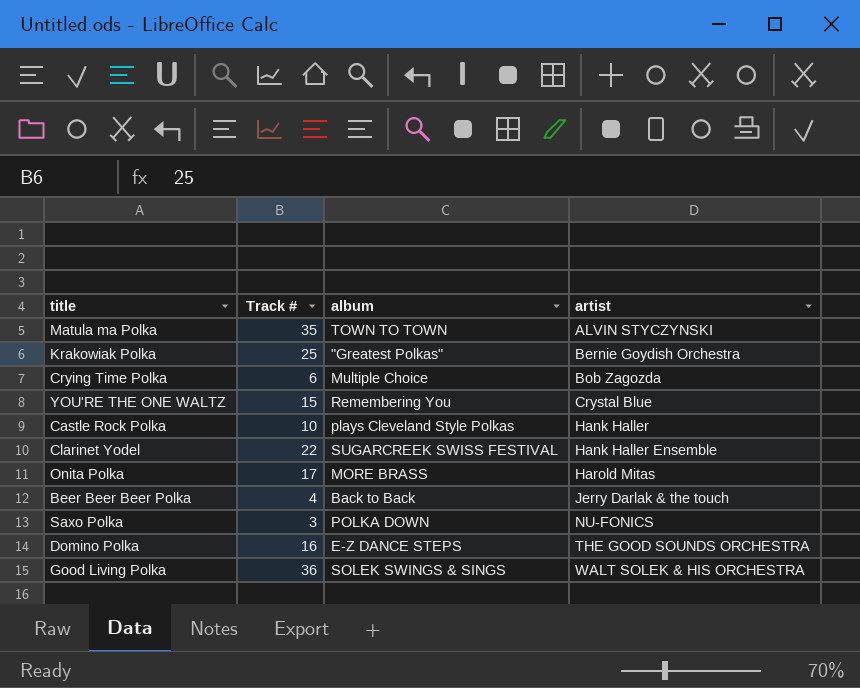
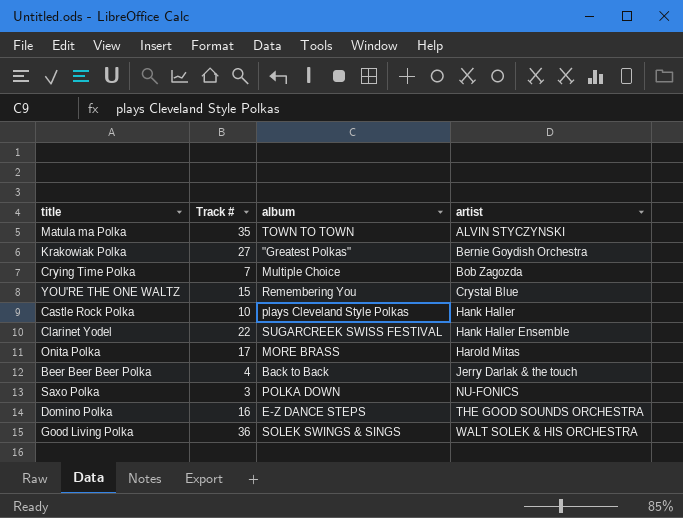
Krakowiak Polka | Track #: 25 -> 27
Crying Time Polka | Track #: 6 -> 7

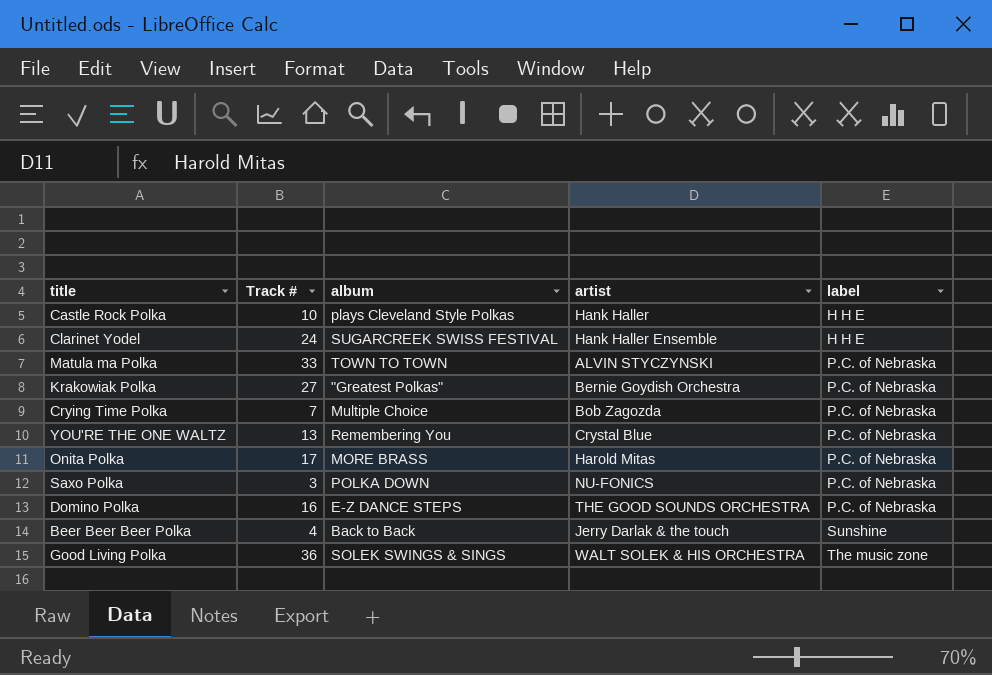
row order: artist ascending -> label ascending
column label | position: none -> 5
Clarinet Yodel | Track #: 22 -> 24
Matula ma Polka | Track #: 35 -> 33
YOU'RE THE ONE WALTZ | Track #: 15 -> 13

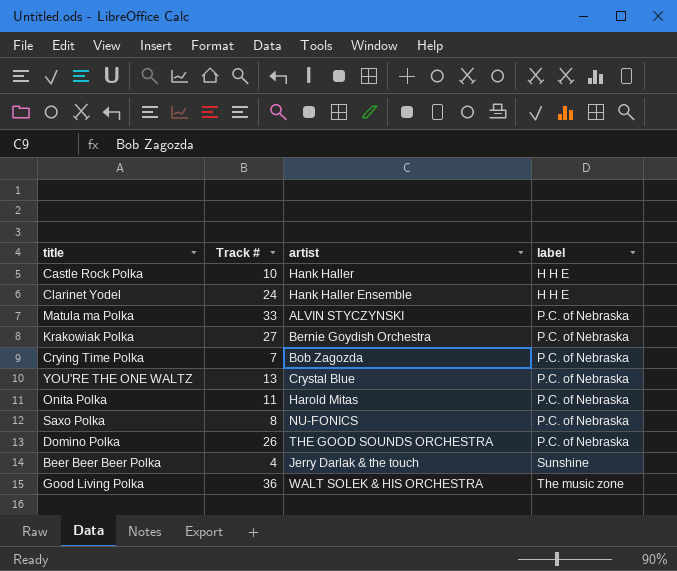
column album | position: 3 -> none
Onita Polka | Track #: 17 -> 11
Saxo Polka | Track #: 3 -> 8
Domino Polka | Track #: 16 -> 26

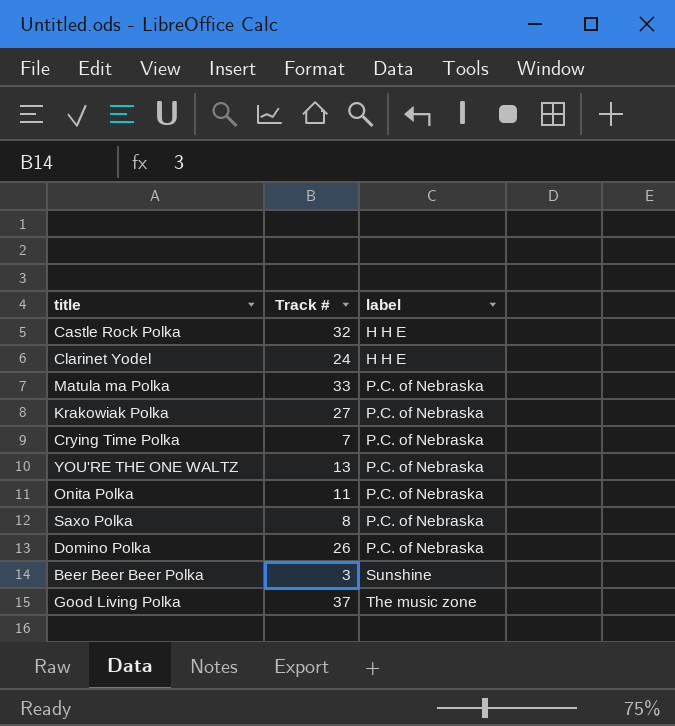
column artist | position: 3 -> none
Castle Rock Polka | Track #: 10 -> 32
Beer Beer Beer Polka | Track #: 4 -> 3
Good Living Polka | Track #: 36 -> 37

